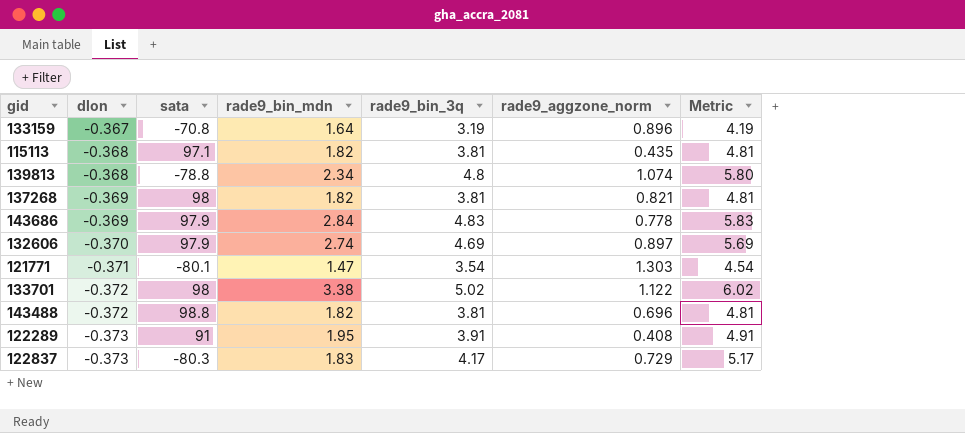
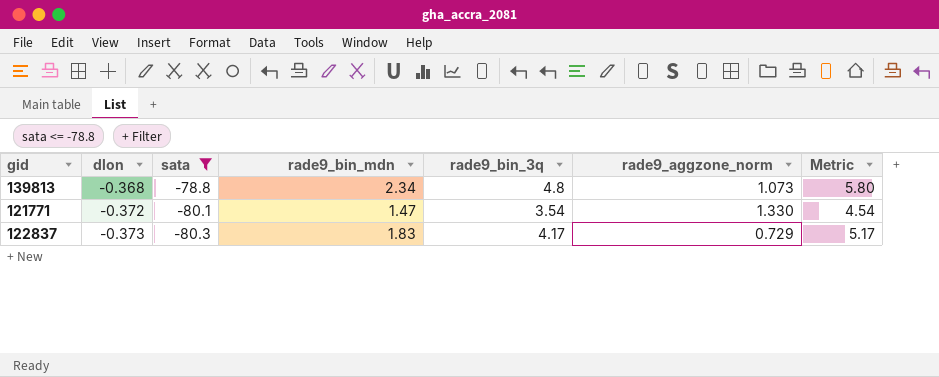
filter: none -> sata <= -78.8
139813 | rade9_aggzone_norm: 1.074 -> 1.073
121771 | dlon: -0.371 -> -0.372
121771 | rade9_aggzone_norm: 1.303 -> 1.330

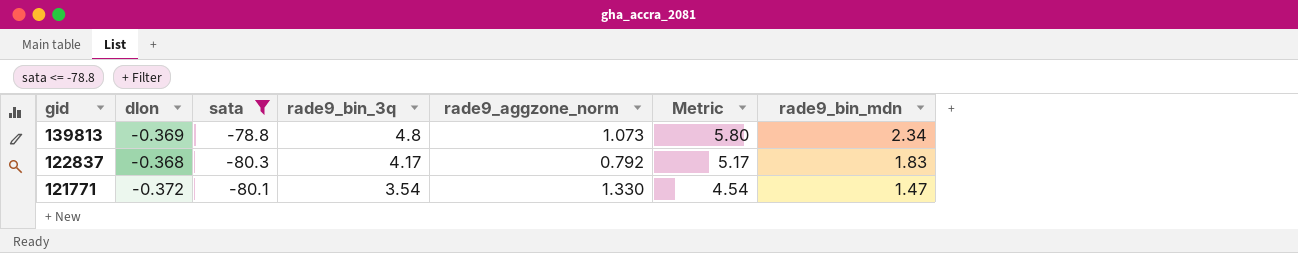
row order: dlon descending -> gid descending
column rade9_bin_mdn | position: 4 -> 7
139813 | dlon: -0.368 -> -0.369
122837 | dlon: -0.373 -> -0.368
122837 | rade9_aggzone_norm: 0.729 -> 0.792

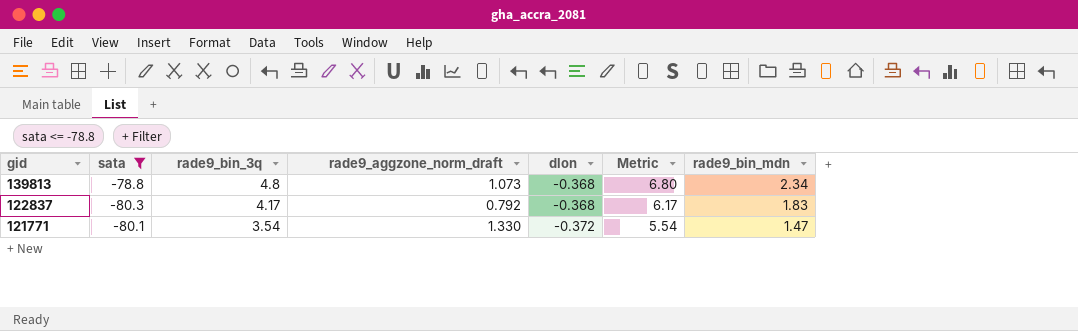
column name: rade9_aggzone_norm -> rade9_aggzone_norm_draft
column dlon | position: 2 -> 5
column Metric | formula: [rade9_bin_3q] + 1 -> [rade9_bin_3q] + 2
139813 | dlon: -0.369 -> -0.368

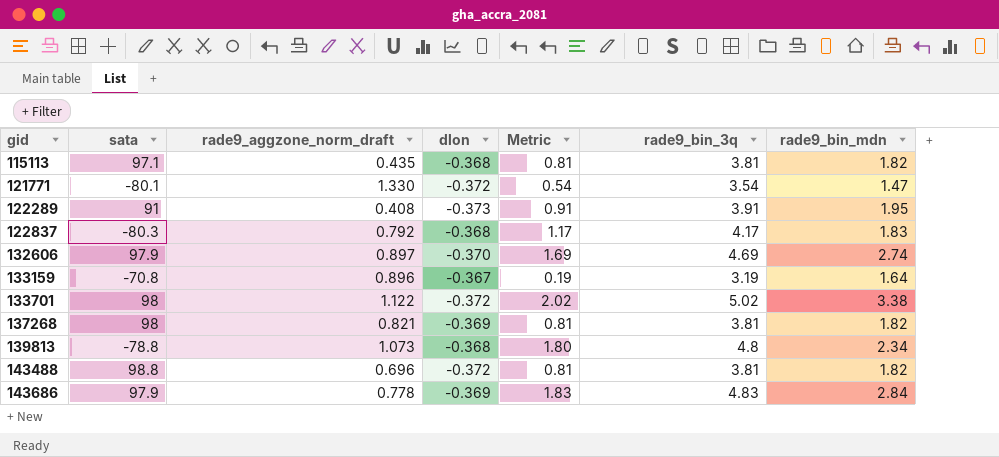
filter: sata <= -78.8 -> none
row order: gid descending -> gid ascending
column Metric | formula: [rade9_bin_3q] + 2 -> [rade9_bin_3q] - 3
column rade9_bin_3q | position: 3 -> 6

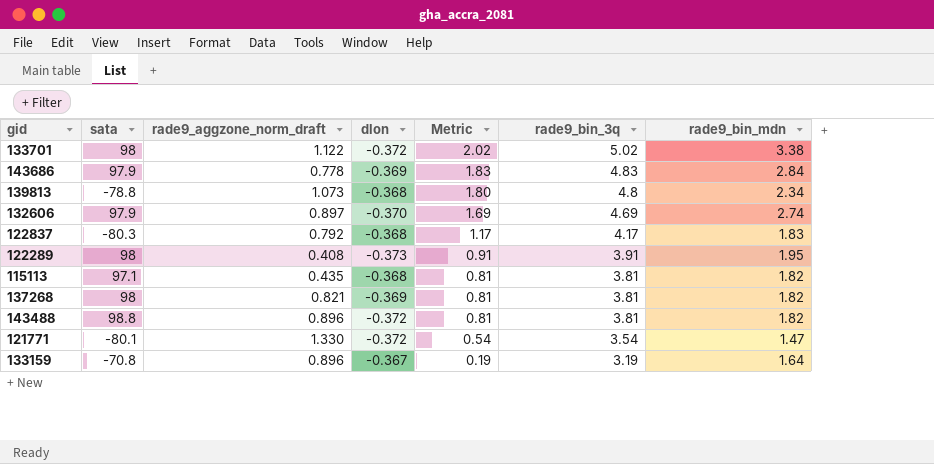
row order: gid ascending -> Metric descending
122289 | sata: 91 -> 98
143488 | rade9_aggzone_norm_draft: 0.696 -> 0.896

